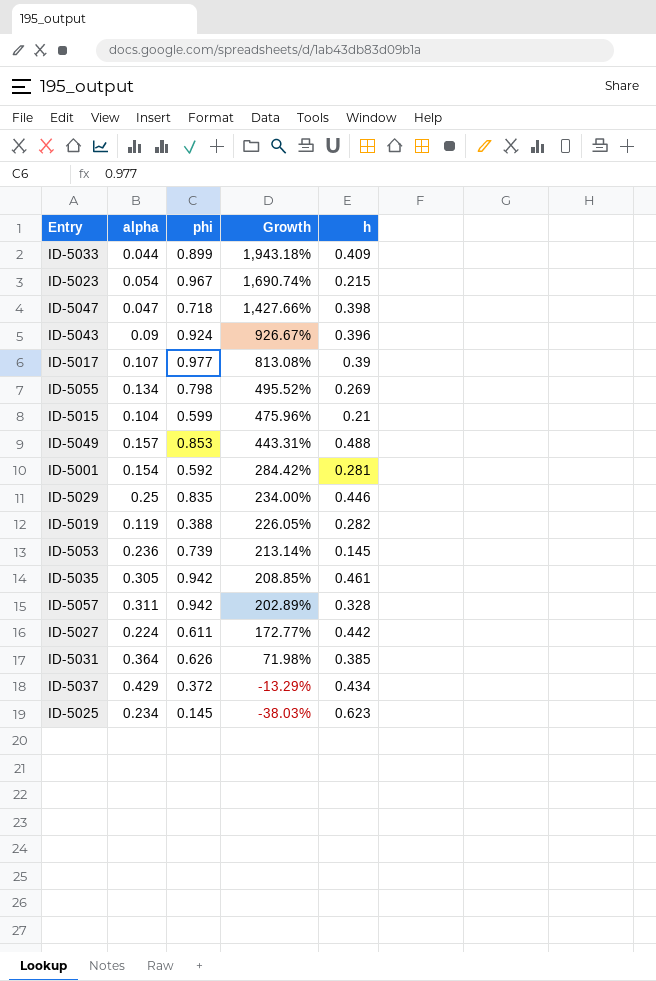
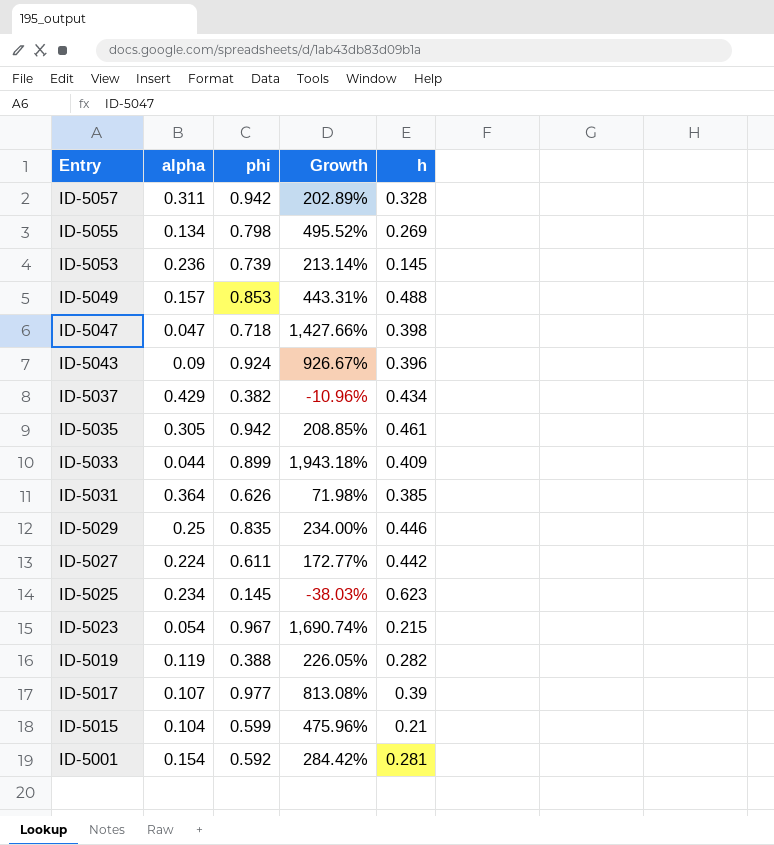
row order: Growth descending -> Entry descending
ID-5037 | phi: 0.372 -> 0.382
ID-5037 | Growth: -13.29% -> -10.96%

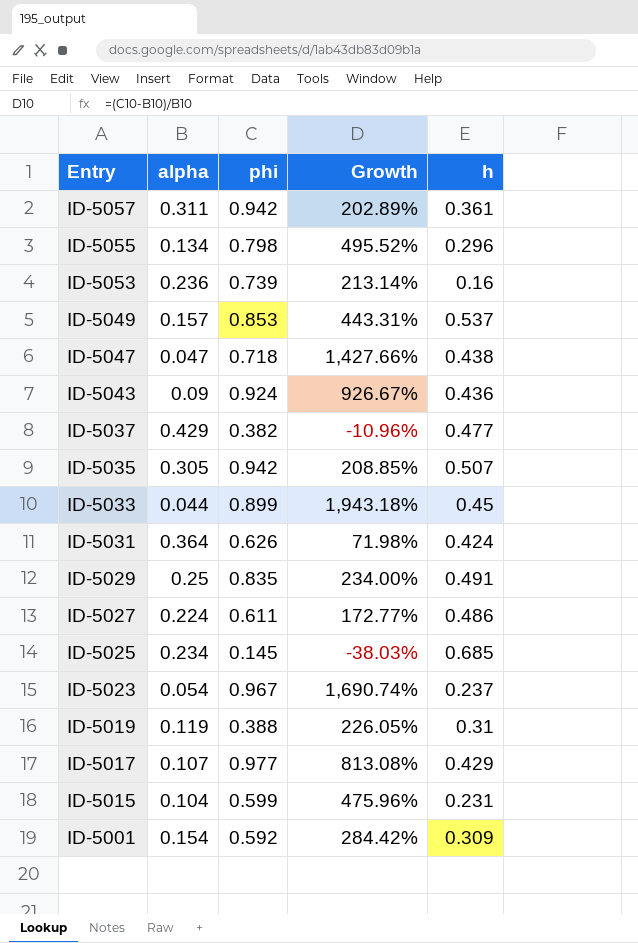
ID-5057 | h: 0.328 -> 0.361
ID-5055 | h: 0.269 -> 0.296
ID-5053 | h: 0.145 -> 0.16
ID-5049 | h: 0.488 -> 0.537
ID-5047 | h: 0.398 -> 0.438
ID-5043 | h: 0.396 -> 0.436
ID-5037 | h: 0.434 -> 0.477
ID-5035 | h: 0.461 -> 0.507
ID-5033 | h: 0.409 -> 0.45
ID-5031 | h: 0.385 -> 0.424
ID-5029 | h: 0.446 -> 0.491
ID-5027 | h: 0.442 -> 0.486
ID-5025 | h: 0.623 -> 0.685
ID-5023 | h: 0.215 -> 0.237
ID-5019 | h: 0.282 -> 0.31
ID-5017 | h: 0.39 -> 0.429
ID-5015 | h: 0.21 -> 0.231
ID-5001 | h: 0.281 -> 0.309

